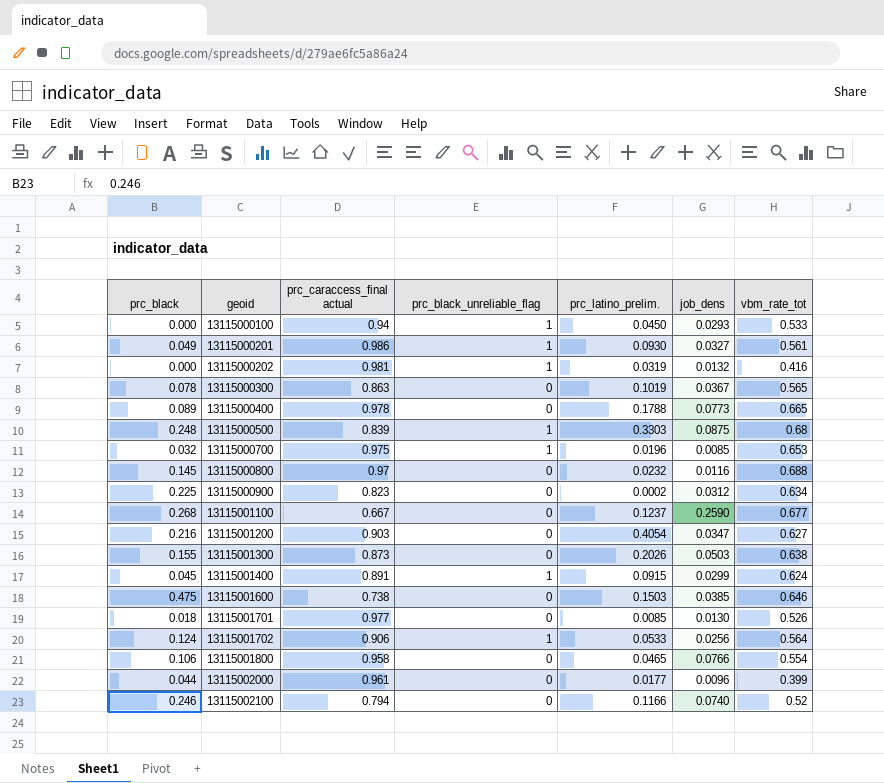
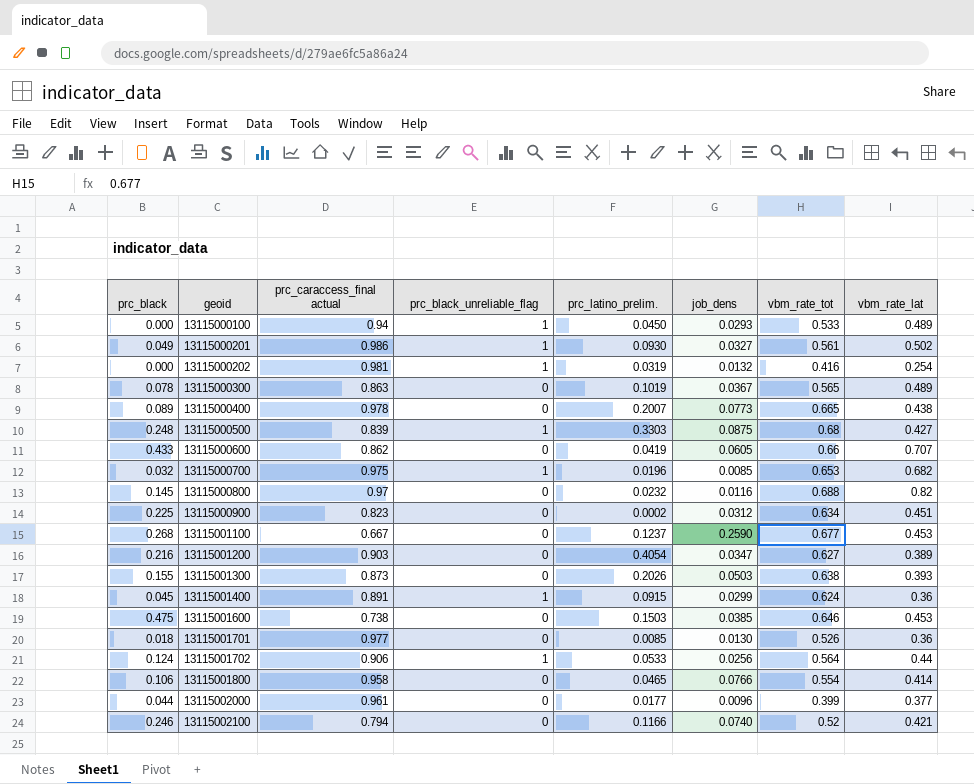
column vbm_rate_lat | position: none -> 8
13115000400 | prc_latino_prelim.: 0.1788 -> 0.2007
row 13115000600: none -> 0.433 | 0.862 | 0 | 0.0419 | 0.0605 | 0.66 | 0.707

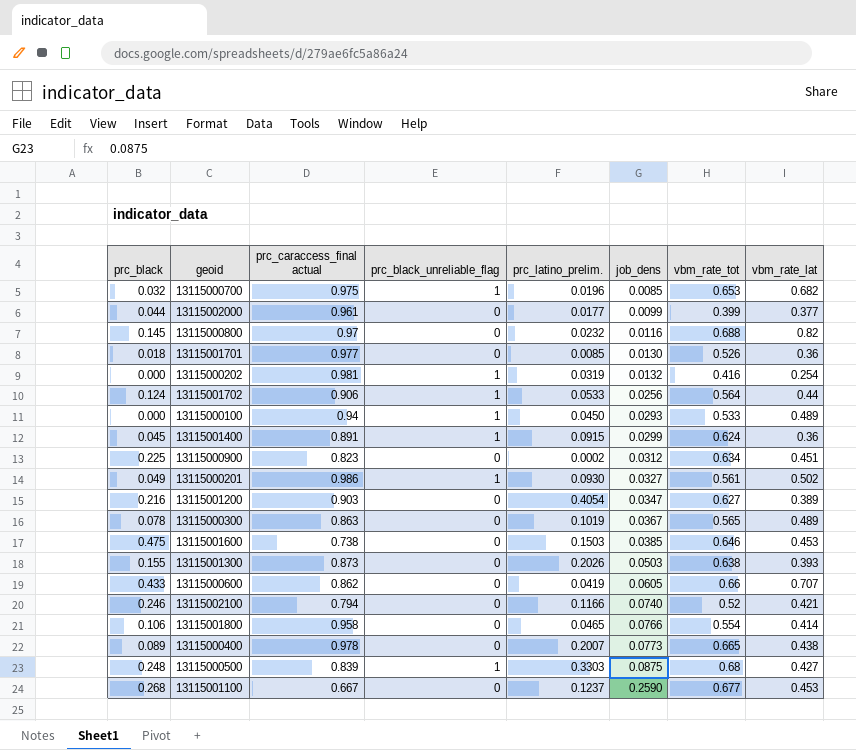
row order: geoid ascending -> job_dens ascending
13115002000 | job_dens: 0.0096 -> 0.0099

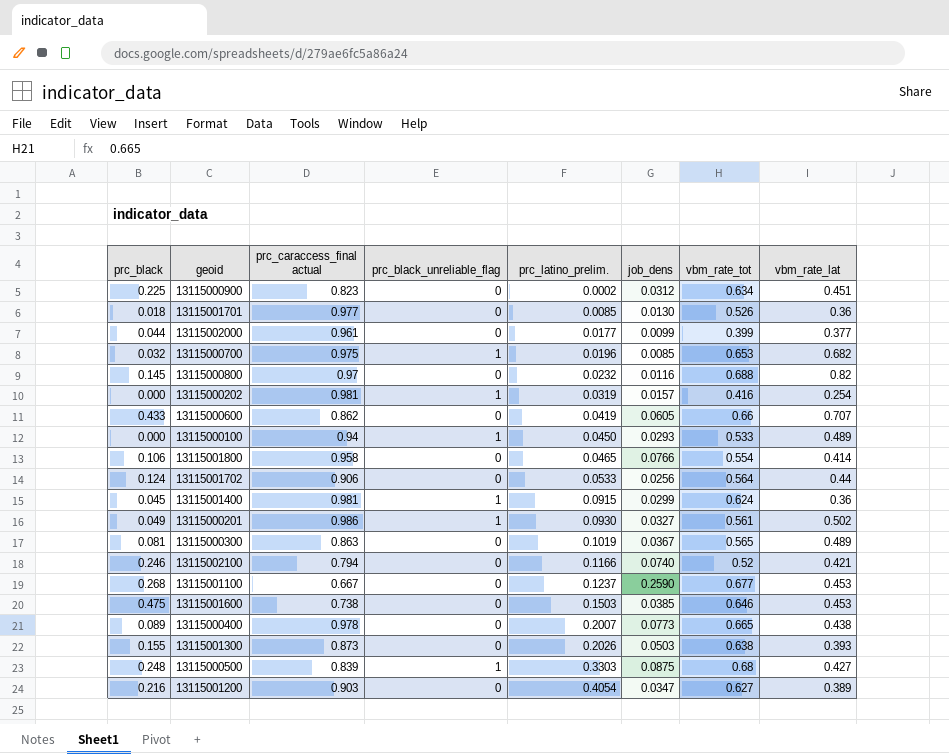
row order: job_dens ascending -> prc_latino_prelim. ascending
13115000202 | job_dens: 0.0132 -> 0.0157
13115001702 | prc_black_unreliable_flag: 1 -> 0
13115001400 | prc_caraccess_final actual: 0.891 -> 0.981
13115000300 | prc_black: 0.078 -> 0.081

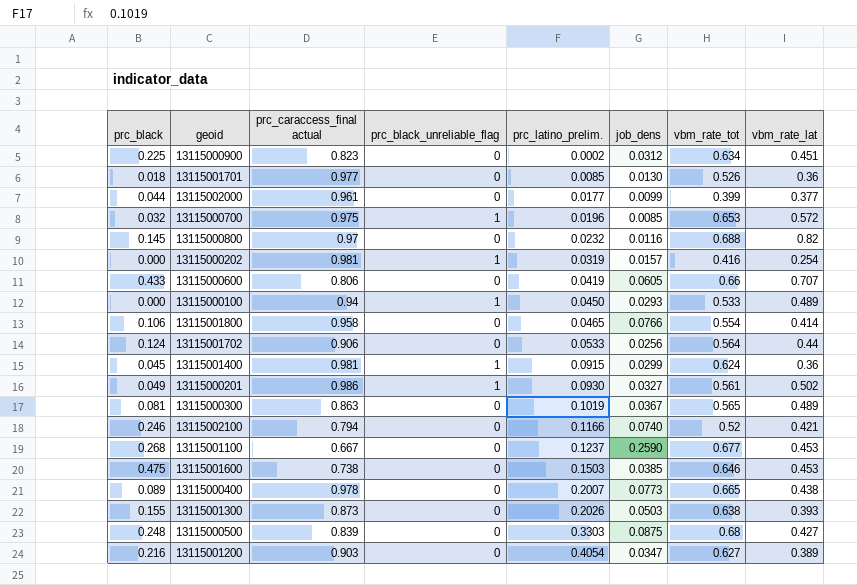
13115000700 | vbm_rate_lat: 0.682 -> 0.572
13115000600 | prc_caraccess_final actual: 0.862 -> 0.806
13115000500 | prc_black_unreliable_flag: 1 -> 0

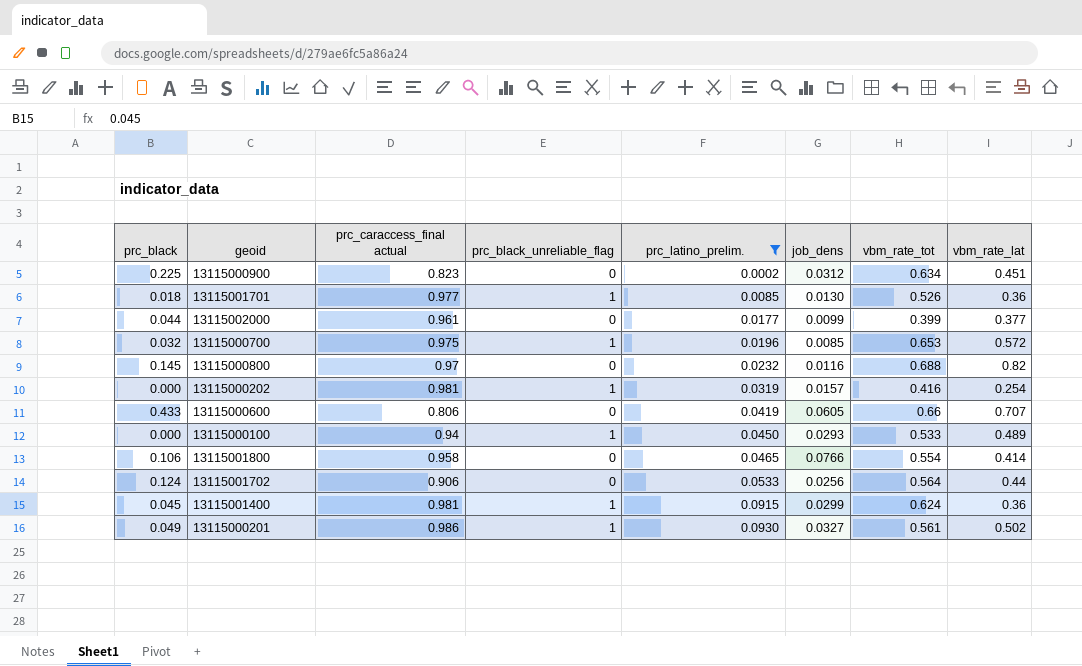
filter: none -> prc_latino_prelim. <= 0.0930
13115001701 | prc_black_unreliable_flag: 0 -> 1

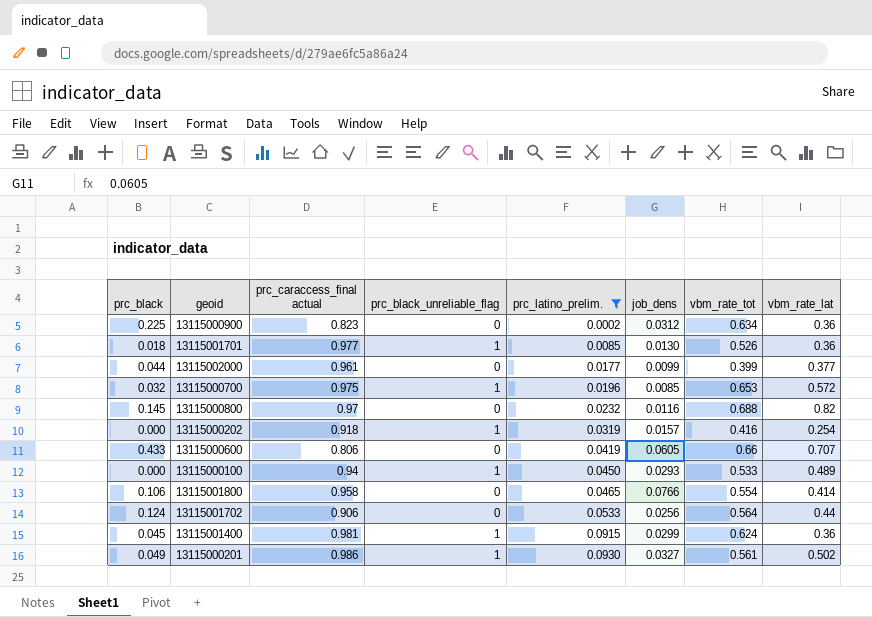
13115000900 | vbm_rate_lat: 0.451 -> 0.36
13115000202 | prc_caraccess_final actual: 0.981 -> 0.918

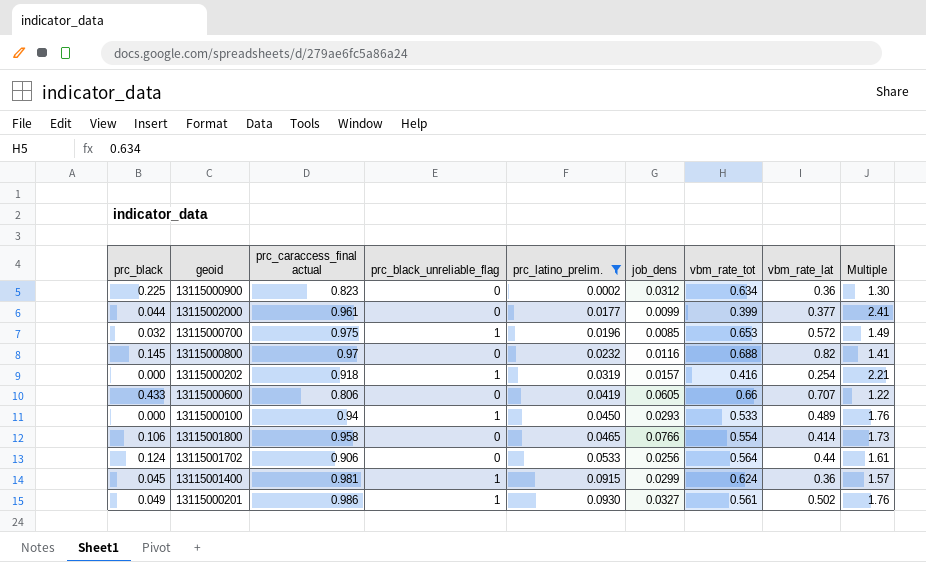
column Multiple | formula: none -> [prc_caraccess_final actual] / [vbm_rate_tot]
row 13115001701: 0.018 | 0.977 | 1 | 0.0085 | 0.0130 | 0.526 | 0.36 -> none

